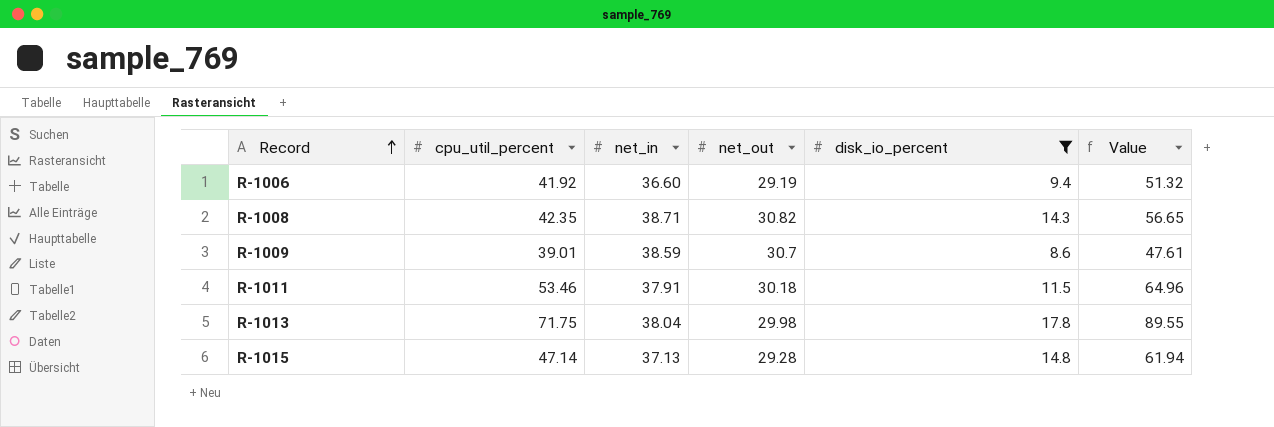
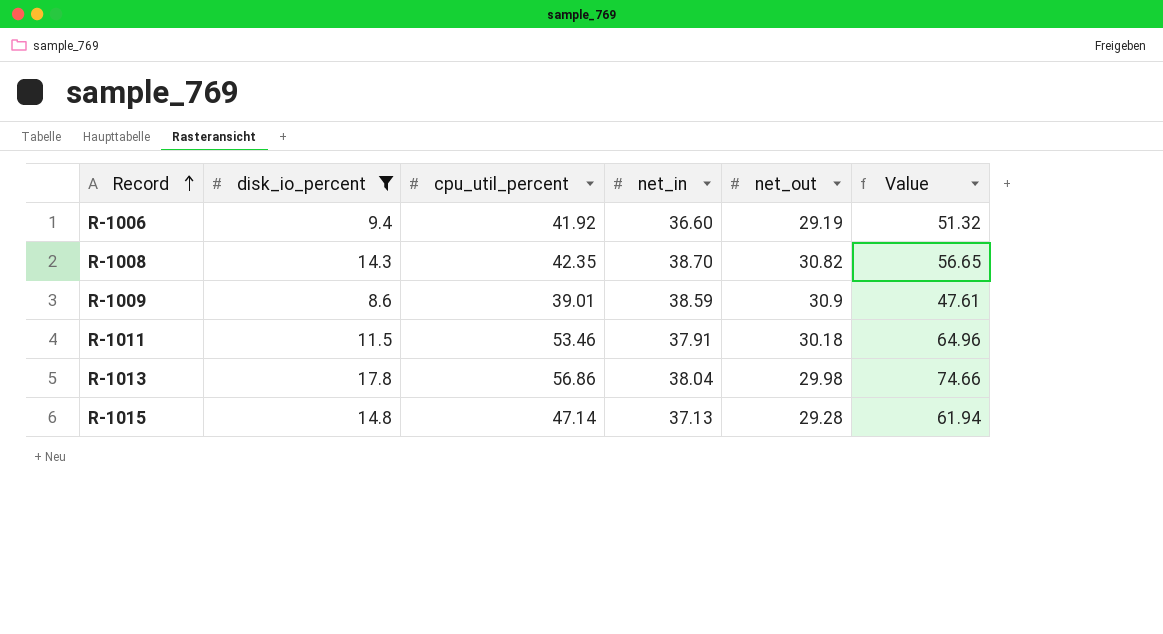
column disk_io_percent | position: 5 -> 2
R-1008 | net_in: 38.71 -> 38.70
R-1009 | net_out: 30.7 -> 30.9
R-1013 | cpu_util_percent: 71.75 -> 56.86
R-1013 | Value: 89.55 -> 74.66

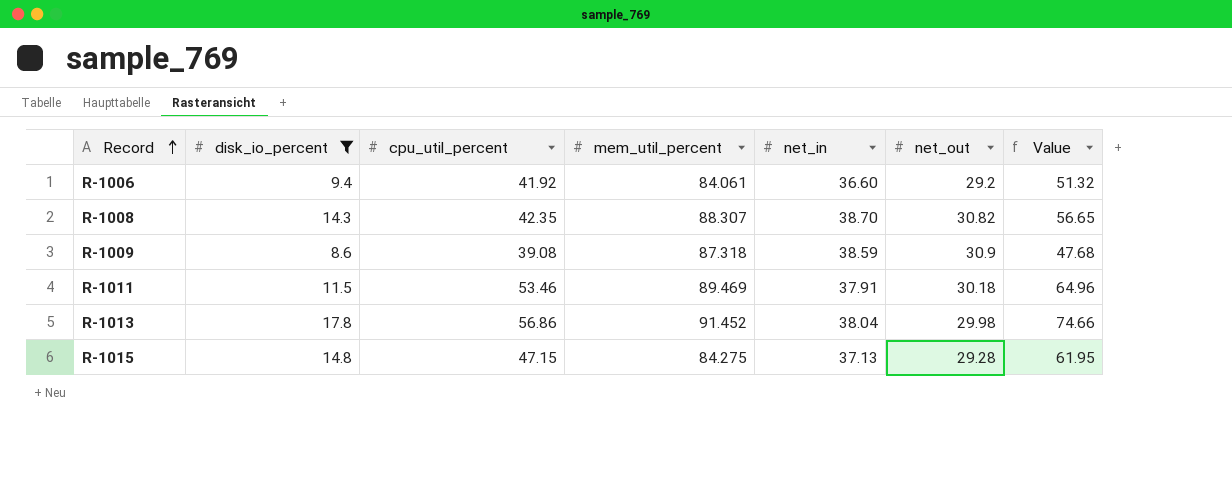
column mem_util_percent | position: none -> 4
R-1006 | net_out: 29.19 -> 29.2
R-1009 | cpu_util_percent: 39.01 -> 39.08
R-1009 | Value: 47.61 -> 47.68
R-1015 | cpu_util_percent: 47.14 -> 47.15
R-1015 | Value: 61.94 -> 61.95

